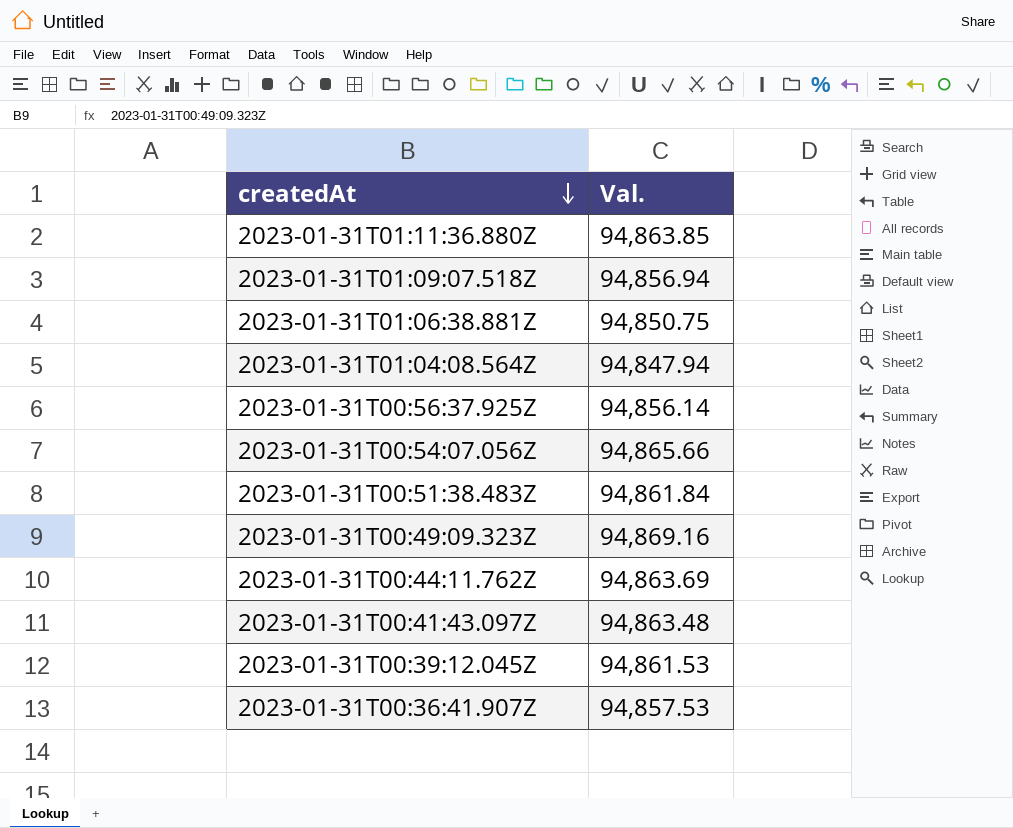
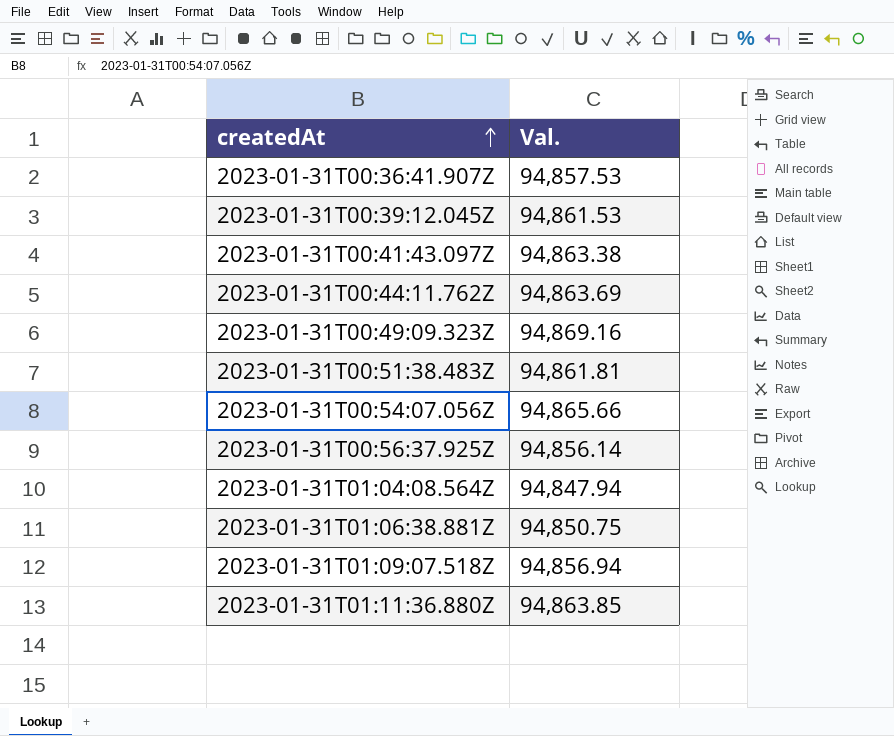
row order: createdAt descending -> createdAt ascending
2023-01-31T00:41:43.097Z | Val.: 94,863.48 -> 94,863.38
2023-01-31T00:51:38.483Z | Val.: 94,861.84 -> 94,861.81

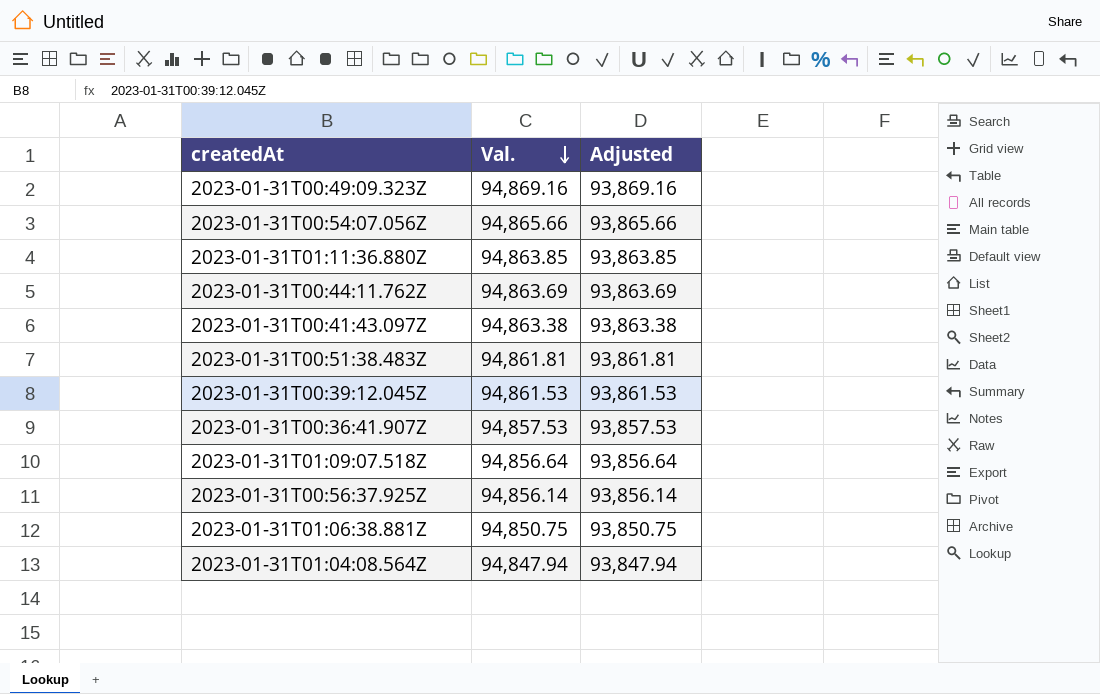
row order: createdAt ascending -> Val. descending
column Adjusted | formula: none -> [Val.] - 1000
2023-01-31T01:09:07.518Z | Val.: 94,856.94 -> 94,856.64

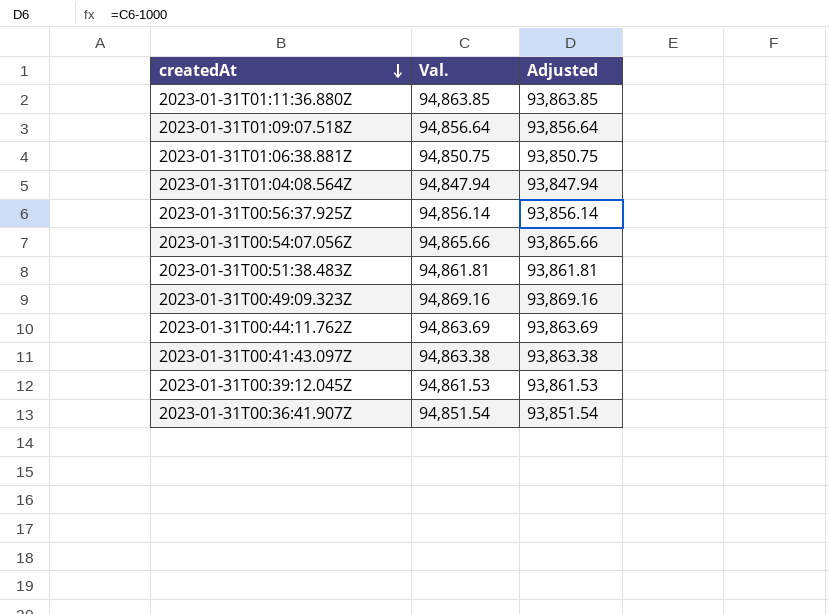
row order: Val. descending -> createdAt descending
2023-01-31T00:36:41.907Z | Val.: 94,857.53 -> 94,851.54
2023-01-31T00:36:41.907Z | Adjusted: 93,857.53 -> 93,851.54

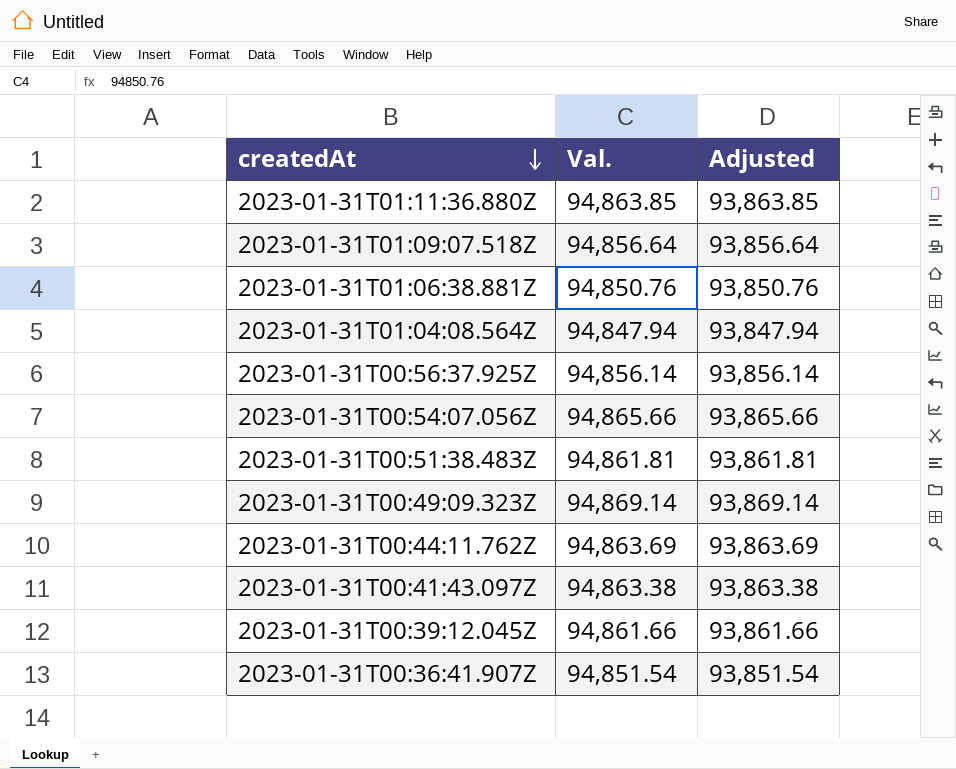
2023-01-31T01:06:38.881Z | Val.: 94,850.75 -> 94,850.76
2023-01-31T01:06:38.881Z | Adjusted: 93,850.75 -> 93,850.76
2023-01-31T00:49:09.323Z | Val.: 94,869.16 -> 94,869.14
2023-01-31T00:49:09.323Z | Adjusted: 93,869.16 -> 93,869.14
2023-01-31T00:39:12.045Z | Val.: 94,861.53 -> 94,861.66
2023-01-31T00:39:12.045Z | Adjusted: 93,861.53 -> 93,861.66

